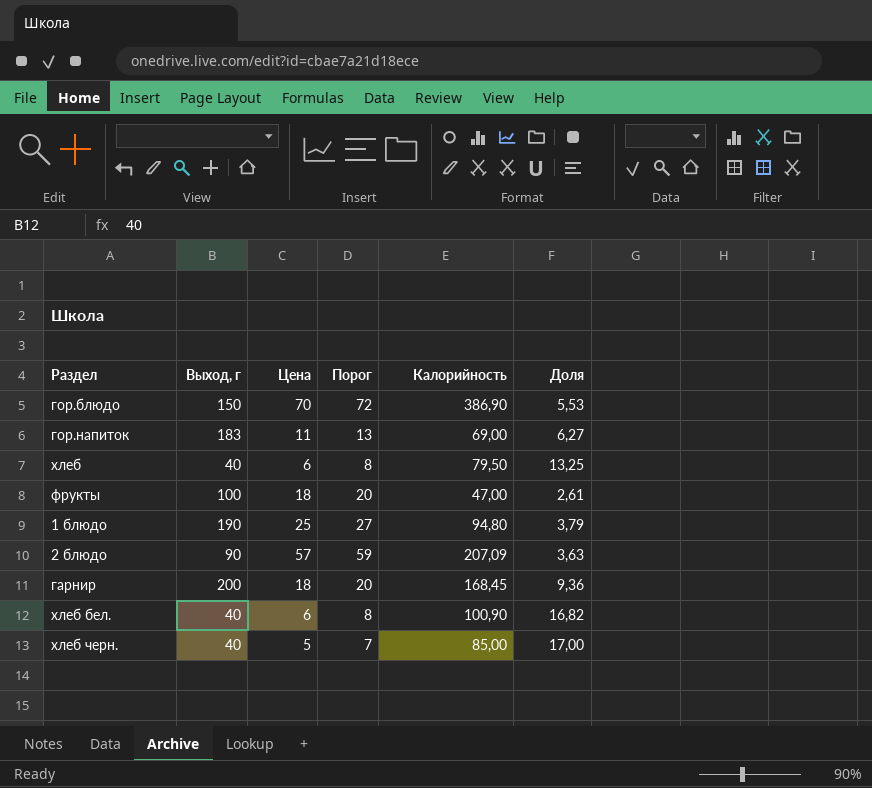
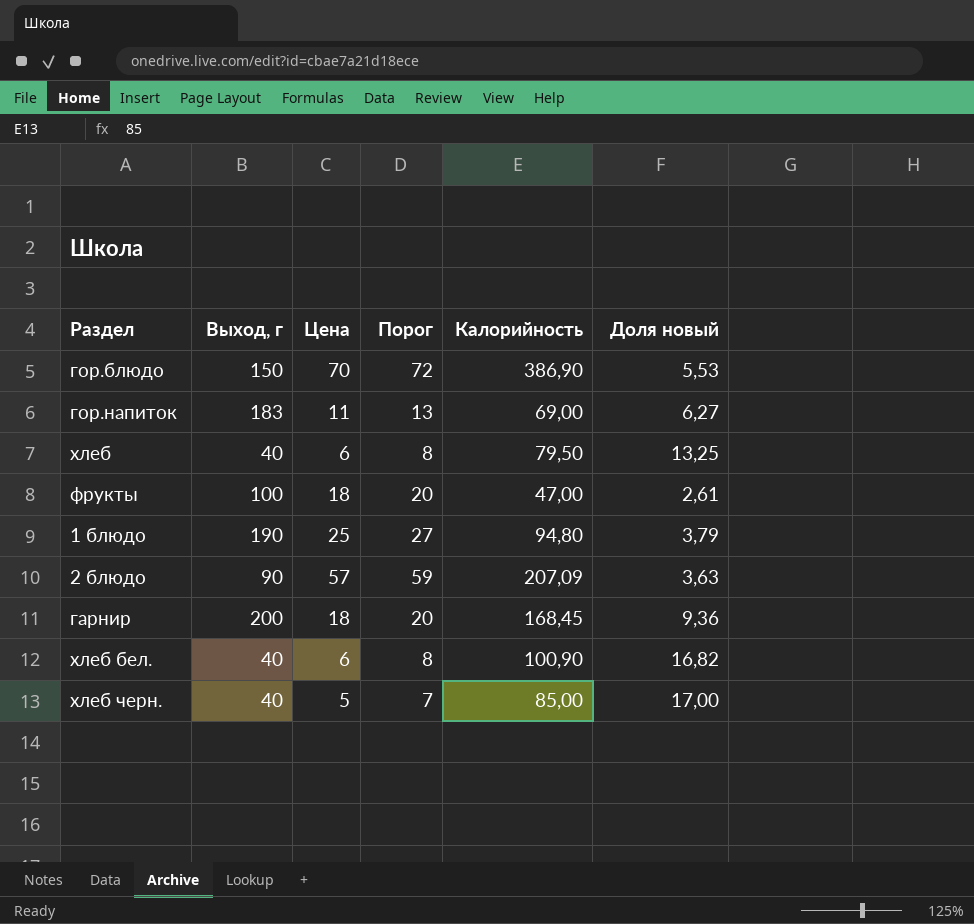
column name: Доля -> Доля новый

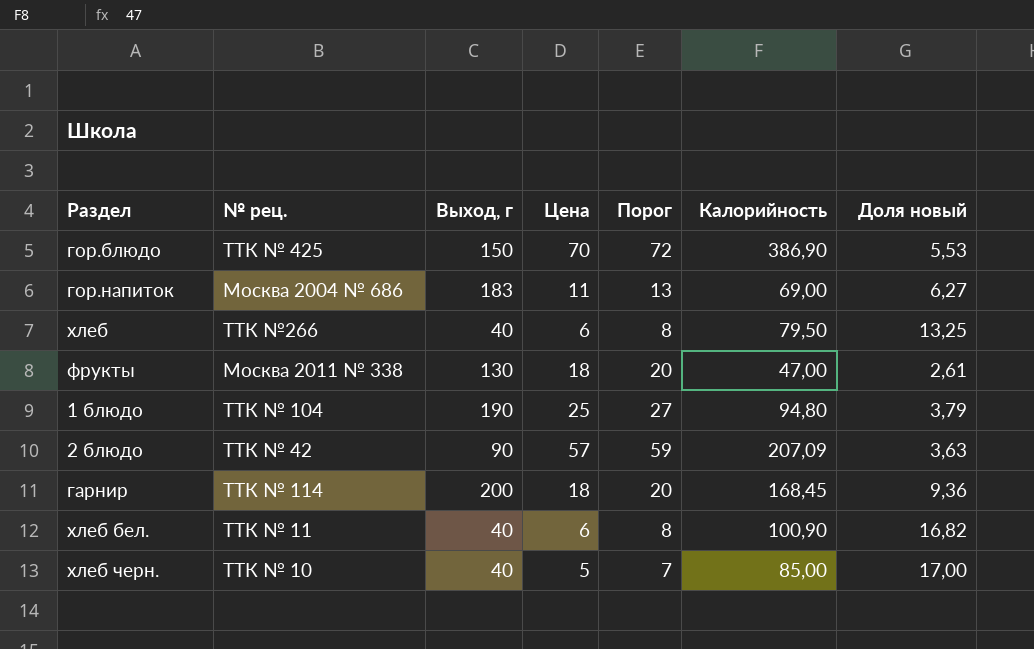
column № рец. | position: none -> 2
фрукты | Выход, г: 100 -> 130

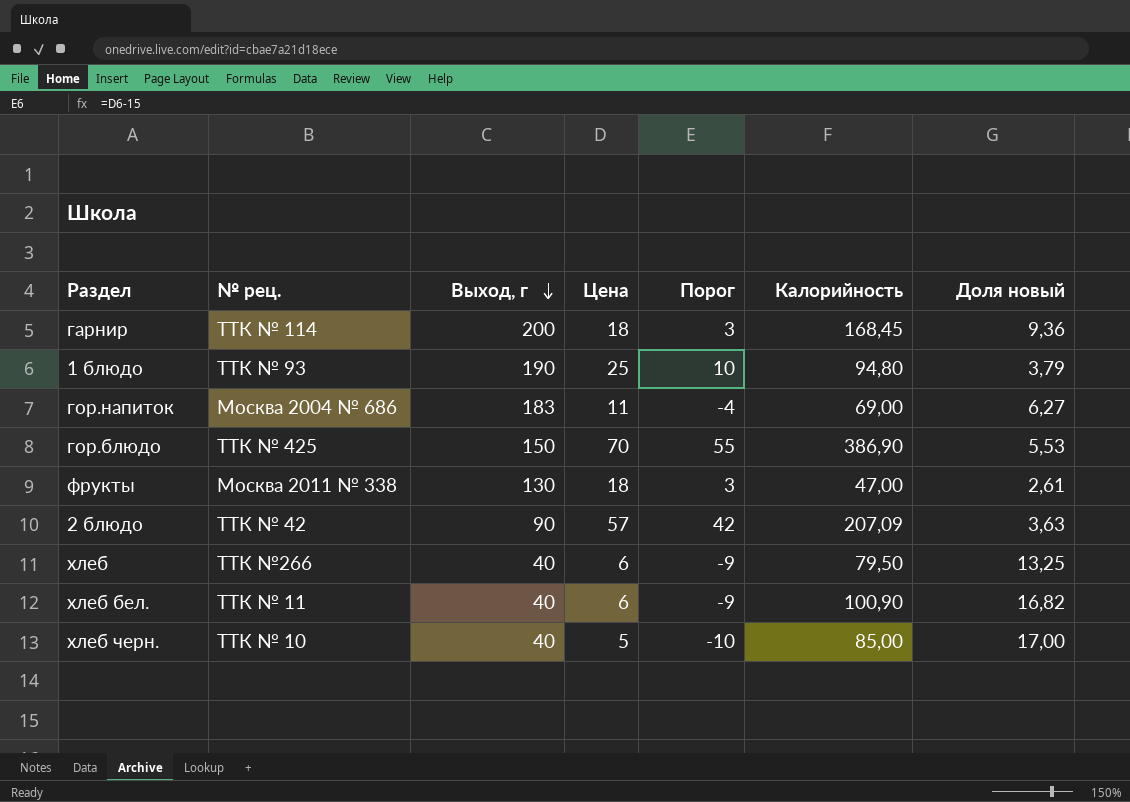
row order: none -> Выход, г descending
column Порог | formula: [Цена] + 2 -> [Цена] - 15
1 блюдо | № рец.: ТТК № 104 -> ТТК № 93

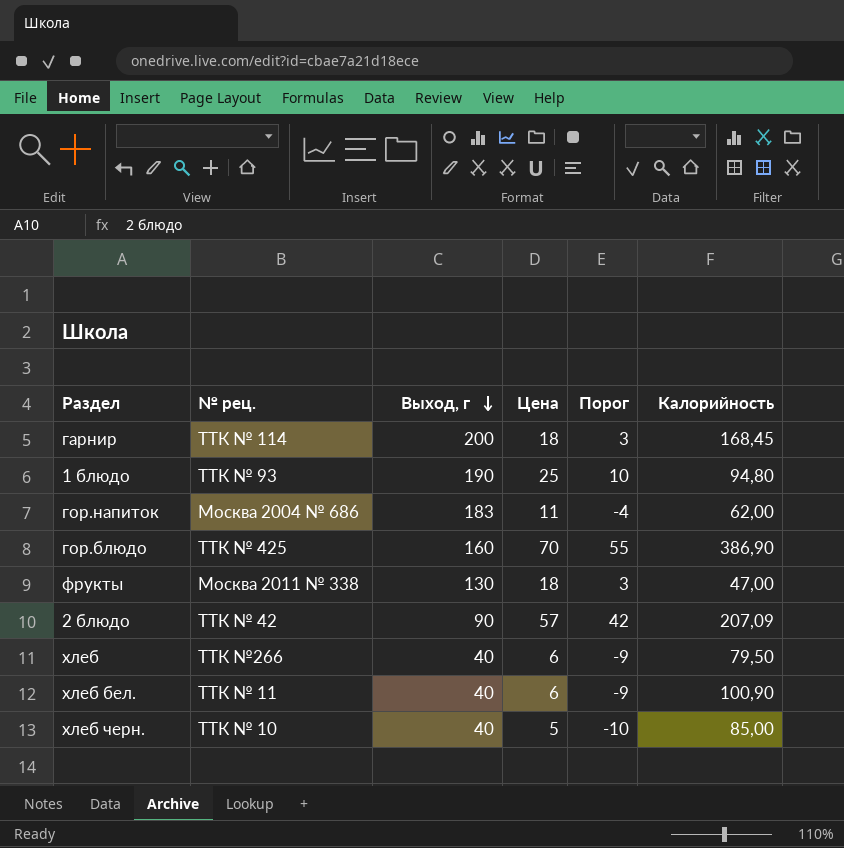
column Доля новый | formula: [Калорийность] / [Цена] -> none
гор.напиток | Калорийность: 69,00 -> 62,00
гор.блюдо | Выход, г: 150 -> 160

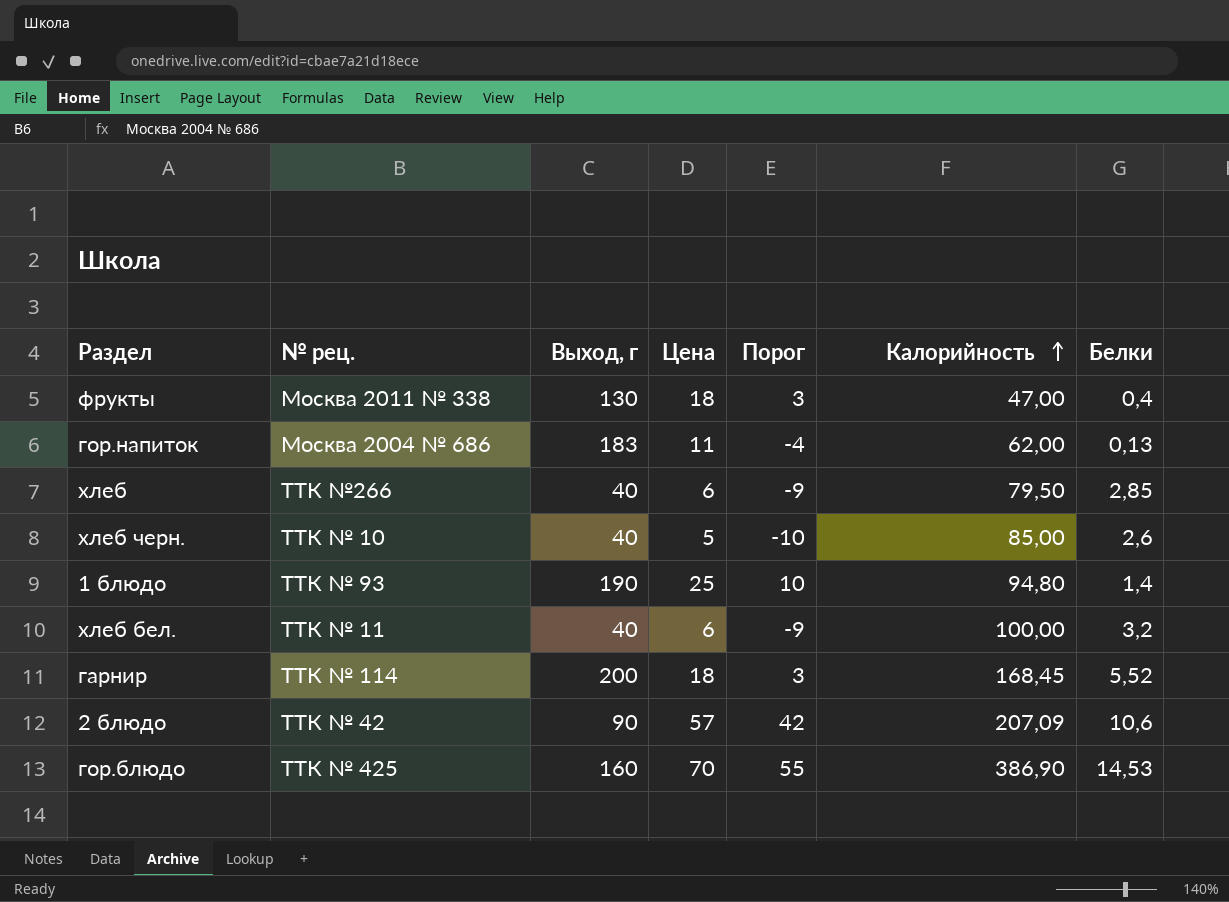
row order: Выход, г descending -> Калорийность ascending
column Белки | position: none -> 7
хлеб бел. | Калорийность: 100,90 -> 100,00

